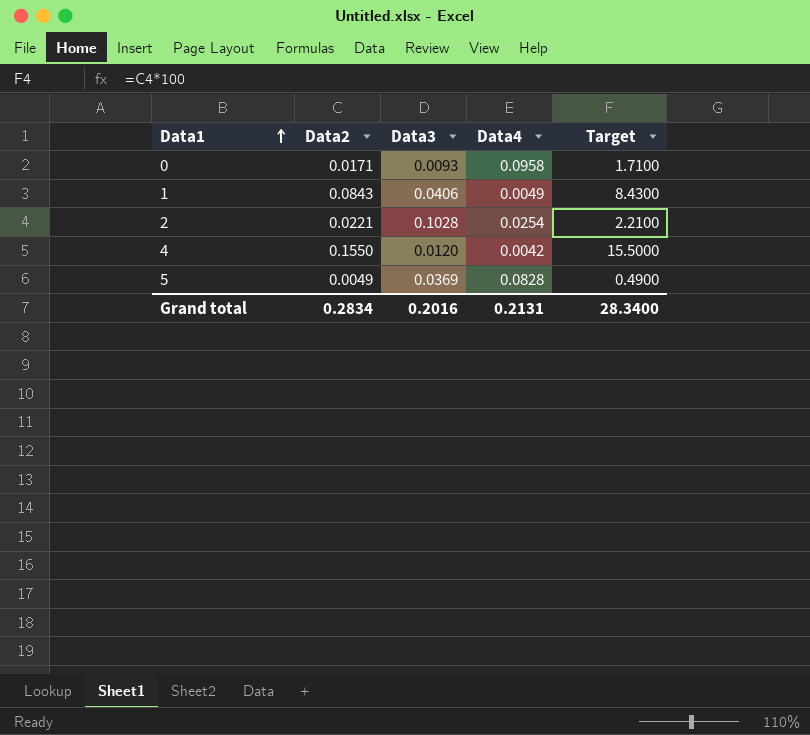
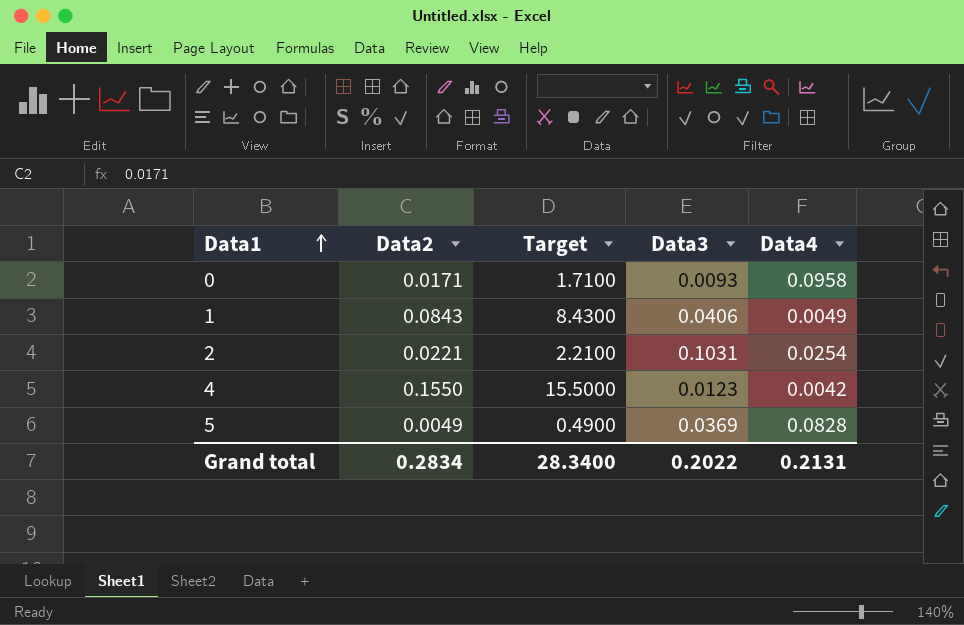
column Target | position: 5 -> 3
2 | Data3: 0.1028 -> 0.1031
4 | Data3: 0.0120 -> 0.0123
Grand total | Data3: 0.2016 -> 0.2022

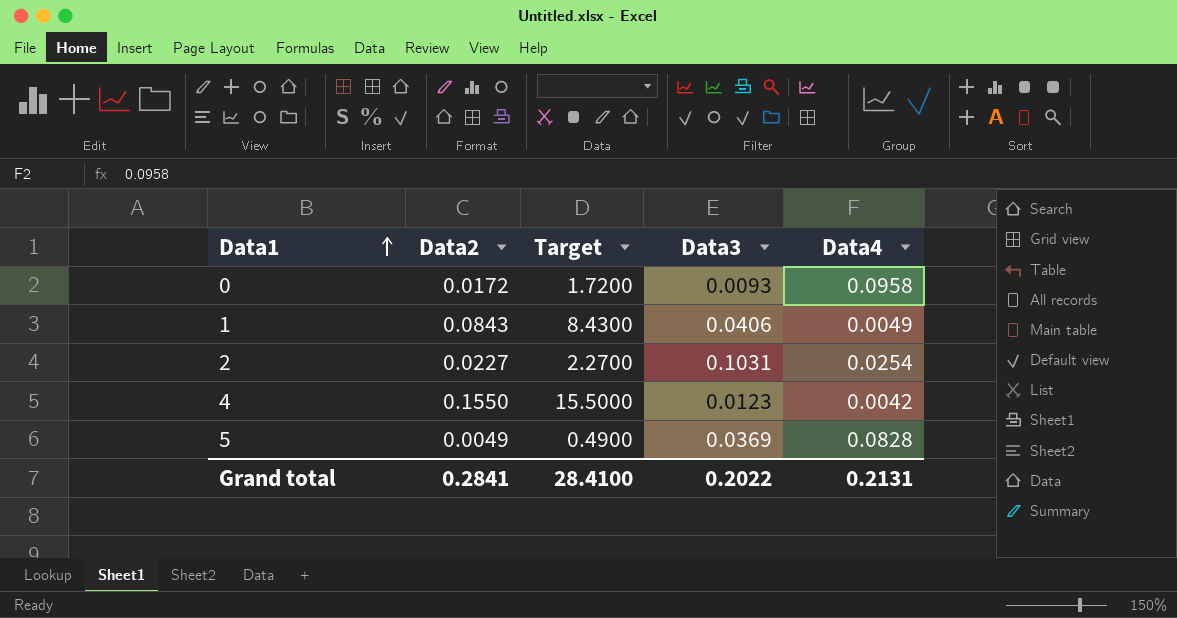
0 | Data2: 0.0171 -> 0.0172
0 | Target: 1.7100 -> 1.7200
2 | Data2: 0.0221 -> 0.0227
2 | Target: 2.2100 -> 2.2700
Grand total | Data2: 0.2834 -> 0.2841
Grand total | Target: 28.3400 -> 28.4100

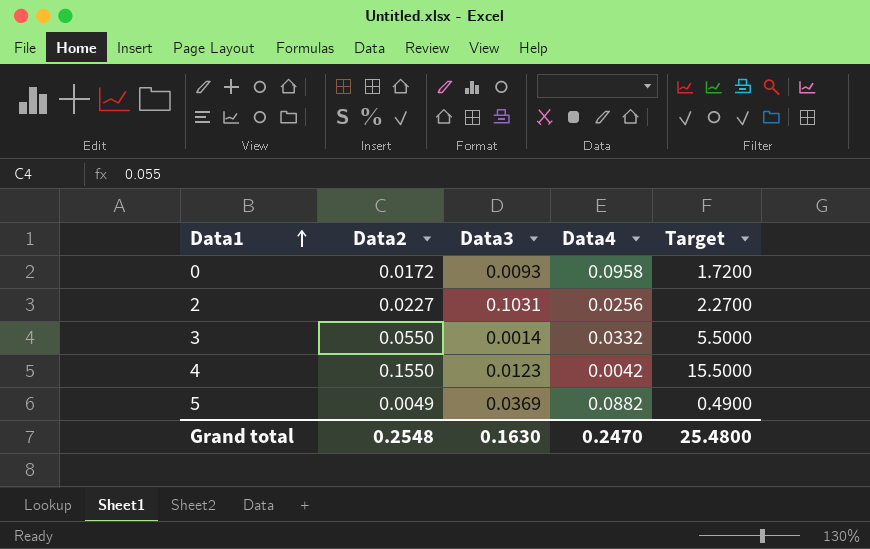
column Target | position: 3 -> 5
row 1: 0.0843 | 8.4300 | 0.0406 | 0.0049 -> none
2 | Data4: 0.0254 -> 0.0256
row 3: none -> 0.0550 | 0.0014 | 0.0332 | 5.5000
5 | Data4: 0.0828 -> 0.0882
Grand total | Data2: 0.2841 -> 0.2548
Grand total | Data3: 0.2022 -> 0.1630
Grand total | Data4: 0.2131 -> 0.2470
Grand total | Target: 28.4100 -> 25.4800

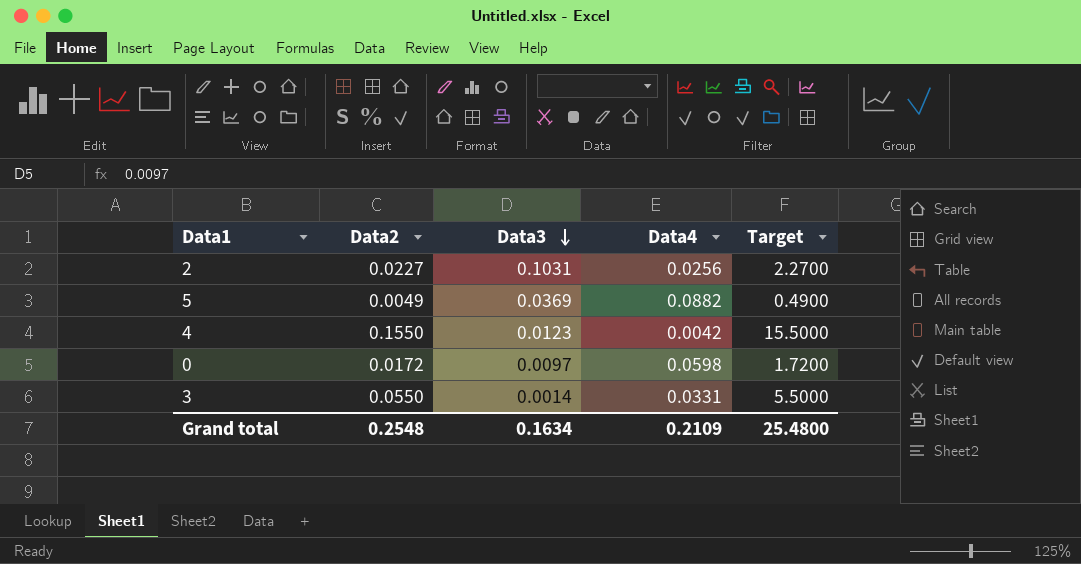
row order: Data1 ascending -> Data3 descending
0 | Data3: 0.0093 -> 0.0097
0 | Data4: 0.0958 -> 0.0598
3 | Data4: 0.0332 -> 0.0331
Grand total | Data3: 0.1630 -> 0.1634
Grand total | Data4: 0.2470 -> 0.2109

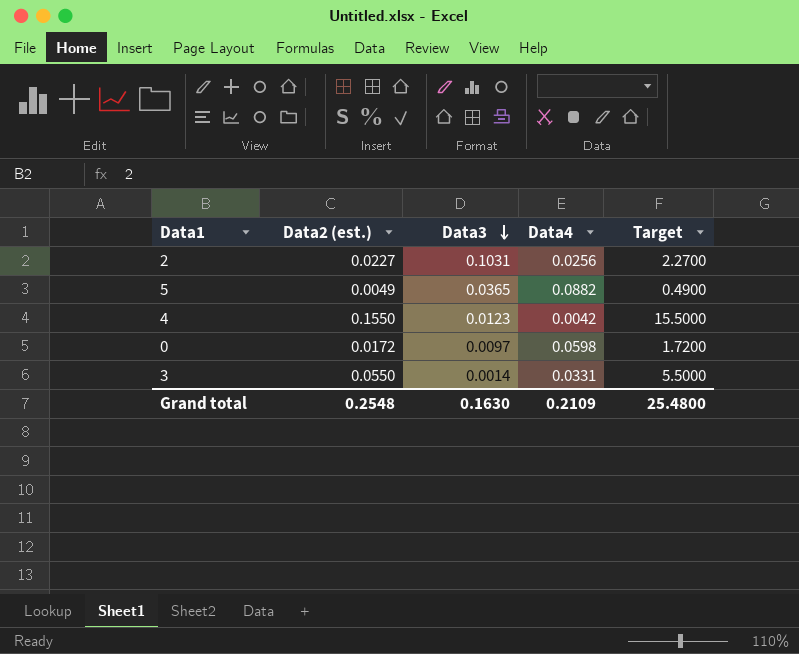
column name: Data2 -> Data2 (est.)
5 | Data3: 0.0369 -> 0.0365
Grand total | Data3: 0.1634 -> 0.1630

